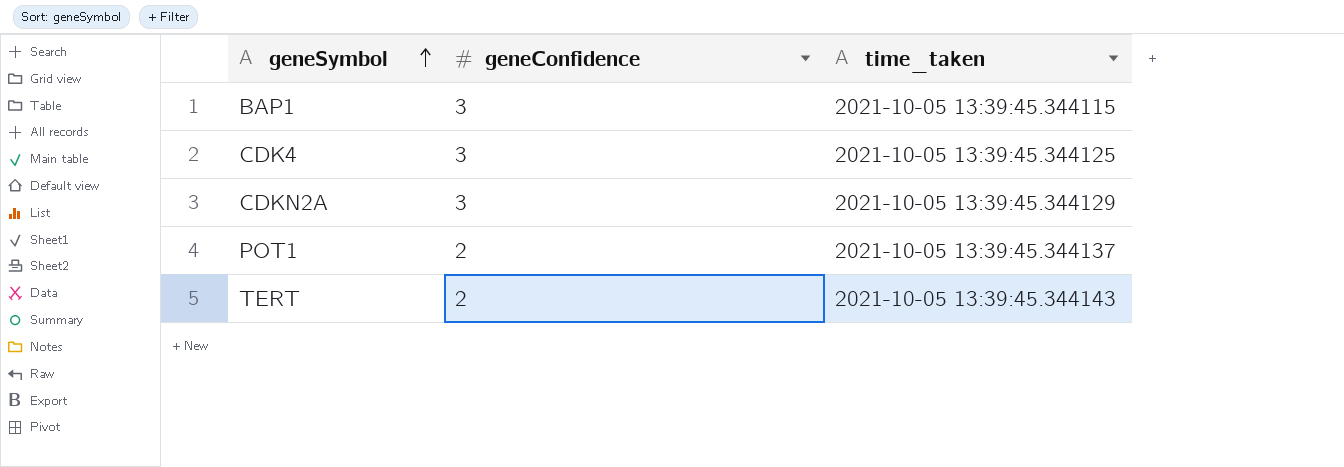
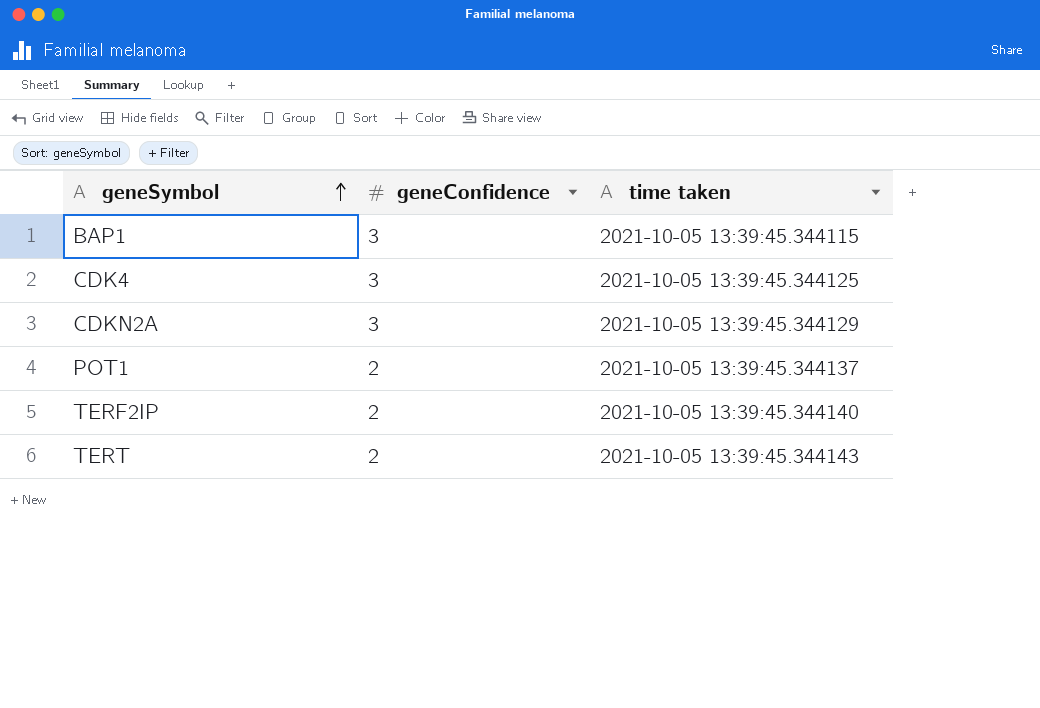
column name: time_taken -> time taken
row TERF2IP: none -> 2 | 2021-10-05 13:39:45.344140

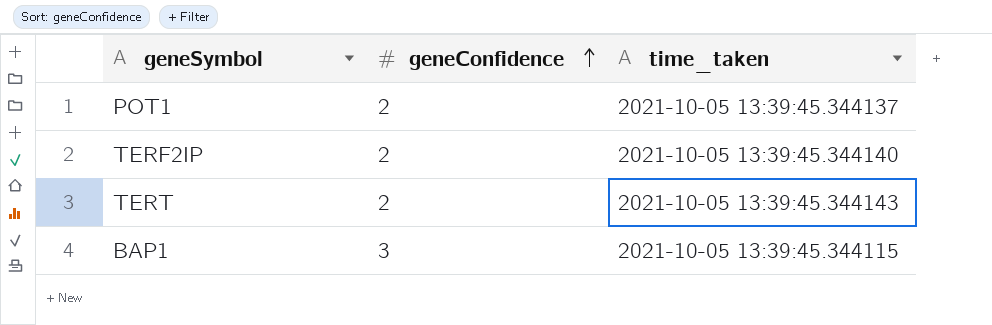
row order: geneSymbol ascending -> geneConfidence ascending
column name: time taken -> time_taken
row CDK4: 3 | 2021-10-05 13:39:45.344125 -> none
row CDKN2A: 3 | 2021-10-05 13:39:45.344129 -> none

